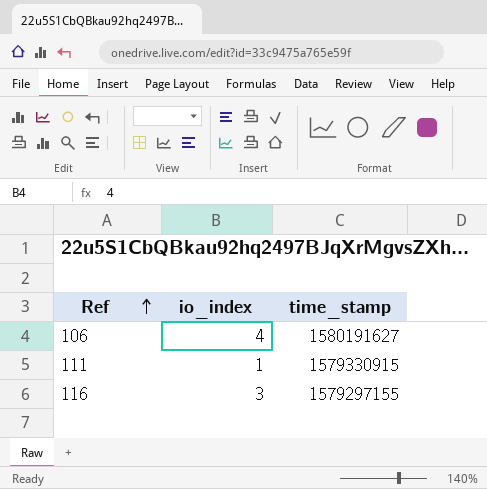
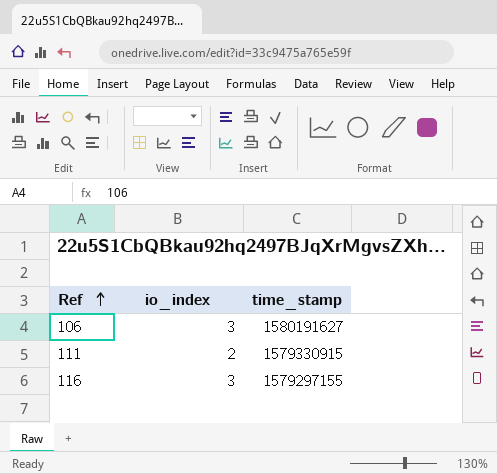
106 | io_index: 4 -> 3
111 | io_index: 1 -> 2

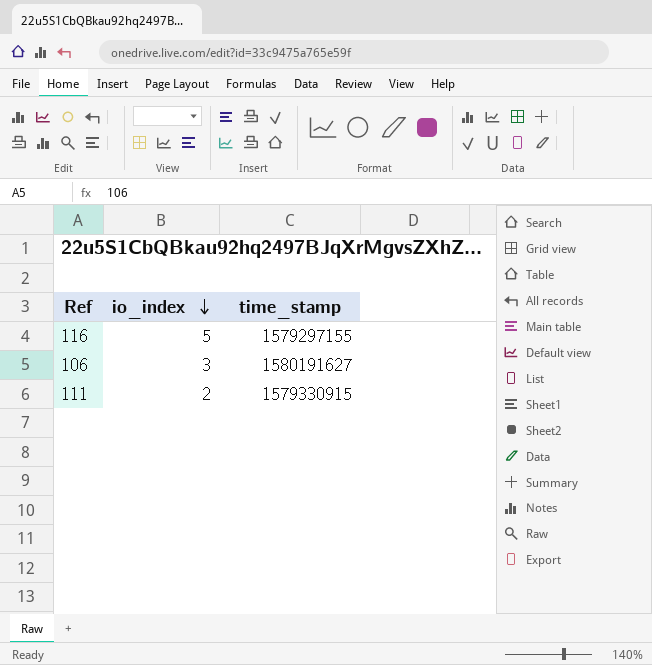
row order: Ref ascending -> io_index descending
116 | io_index: 3 -> 5

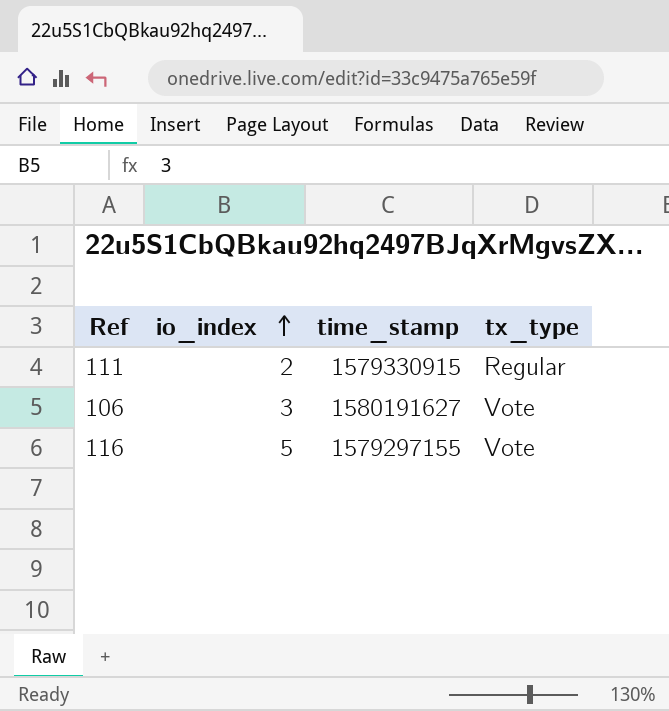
row order: io_index descending -> io_index ascending
column tx_type | position: none -> 4

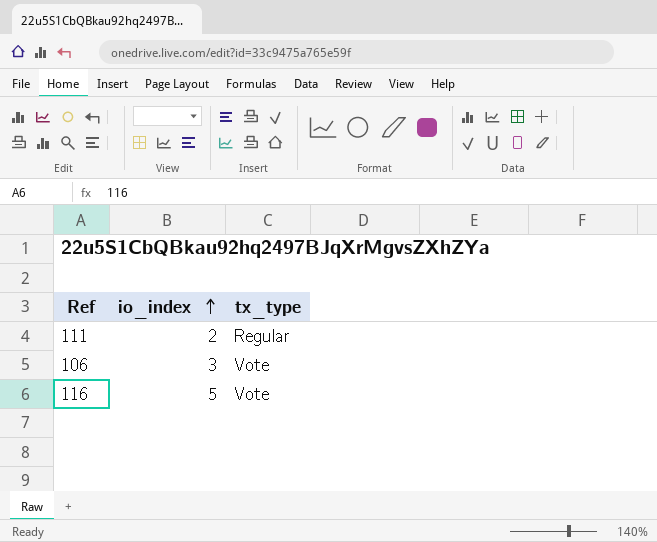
column time_stamp | position: 3 -> none

